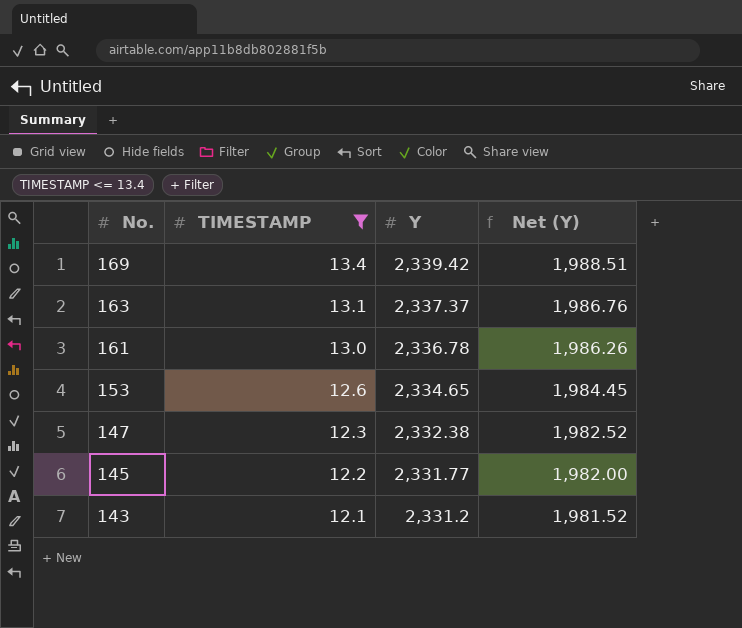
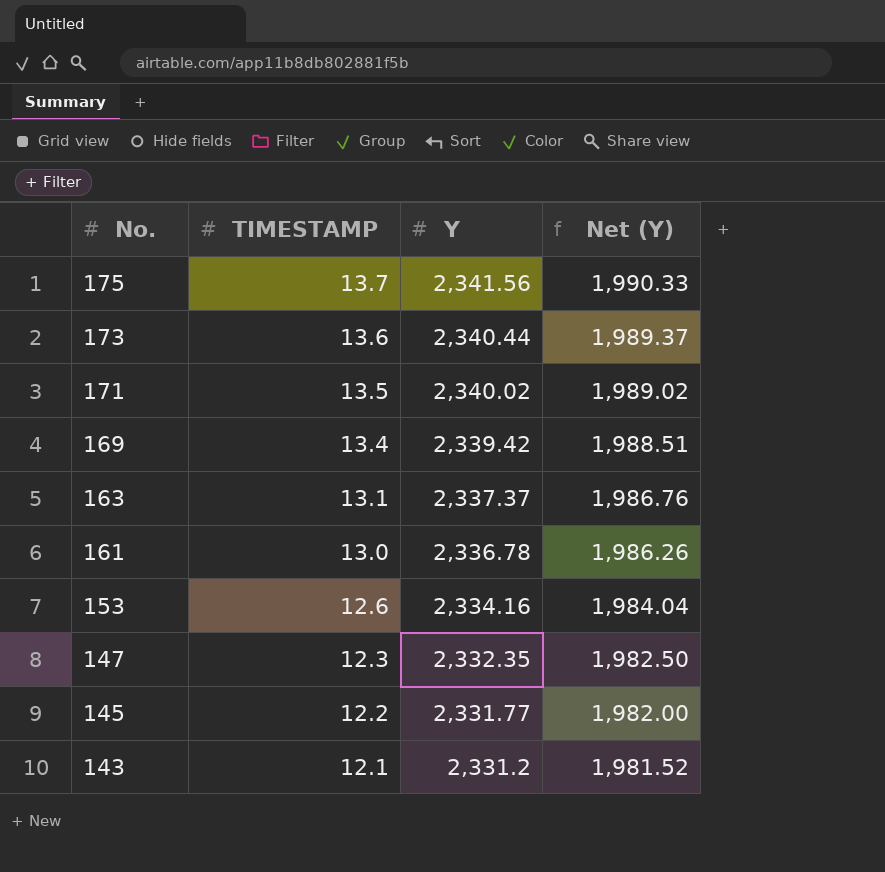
filter: TIMESTAMP <= 13.4 -> none
153 | Y: 2,334.65 -> 2,334.16
153 | Net (Y): 1,984.45 -> 1,984.04
147 | Y: 2,332.38 -> 2,332.35
147 | Net (Y): 1,982.52 -> 1,982.50

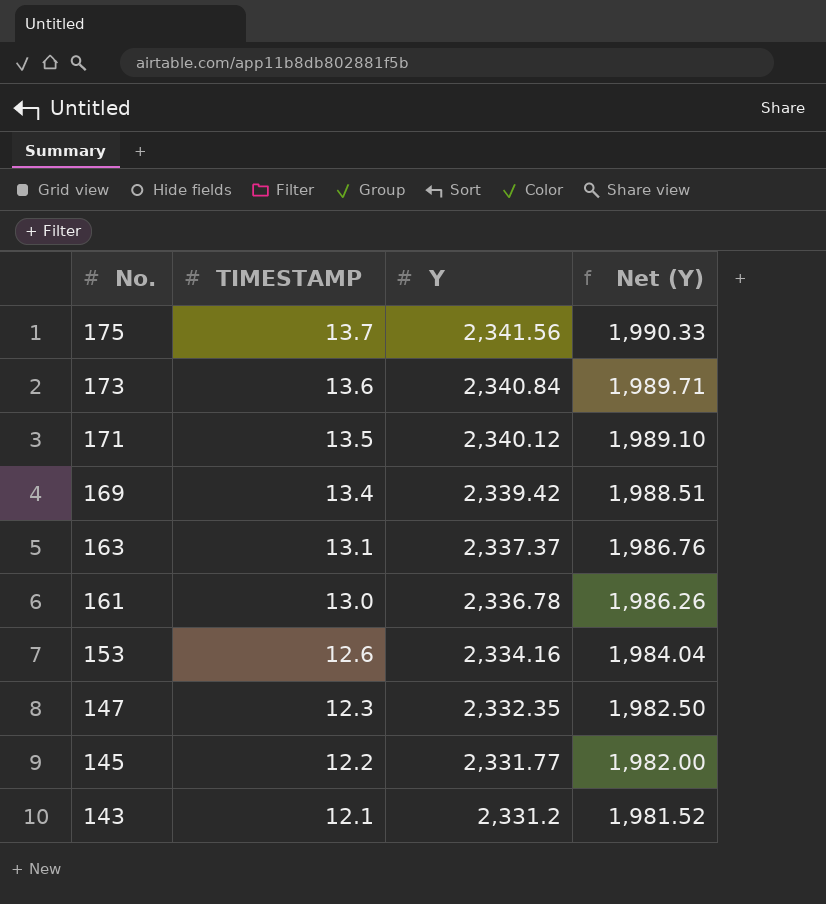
173 | Y: 2,340.44 -> 2,340.84
173 | Net (Y): 1,989.37 -> 1,989.71
171 | Y: 2,340.02 -> 2,340.12
171 | Net (Y): 1,989.02 -> 1,989.10

